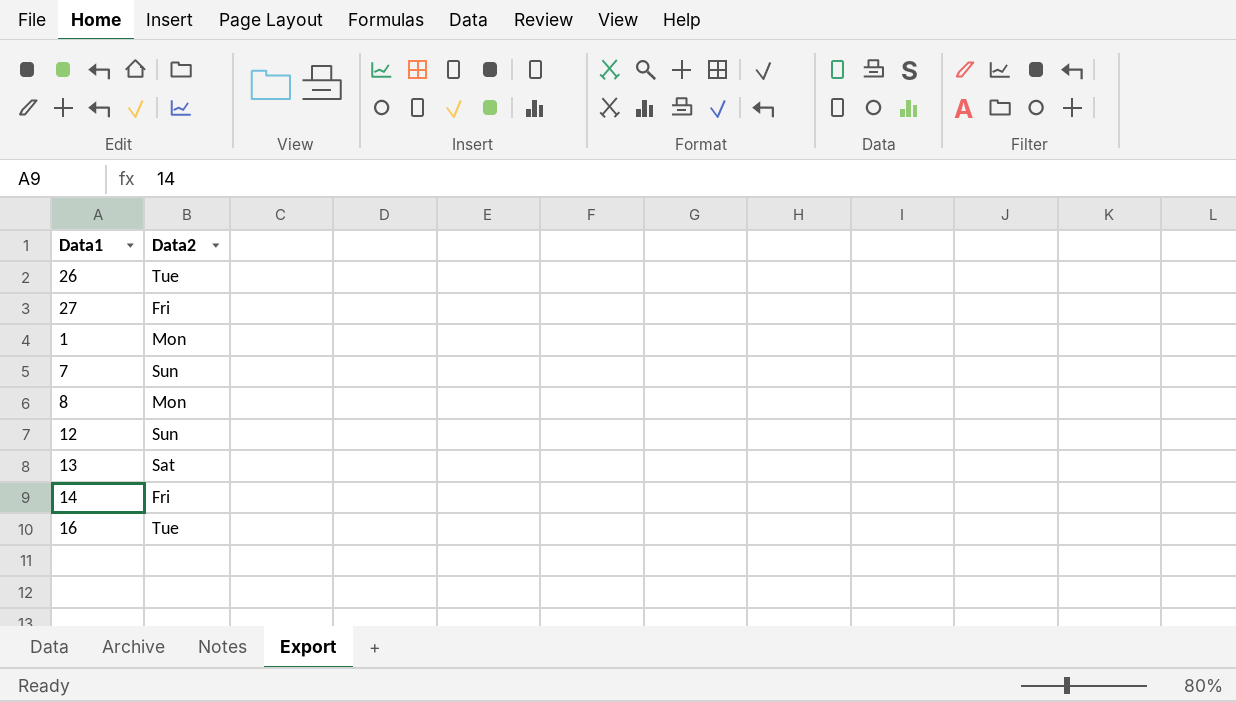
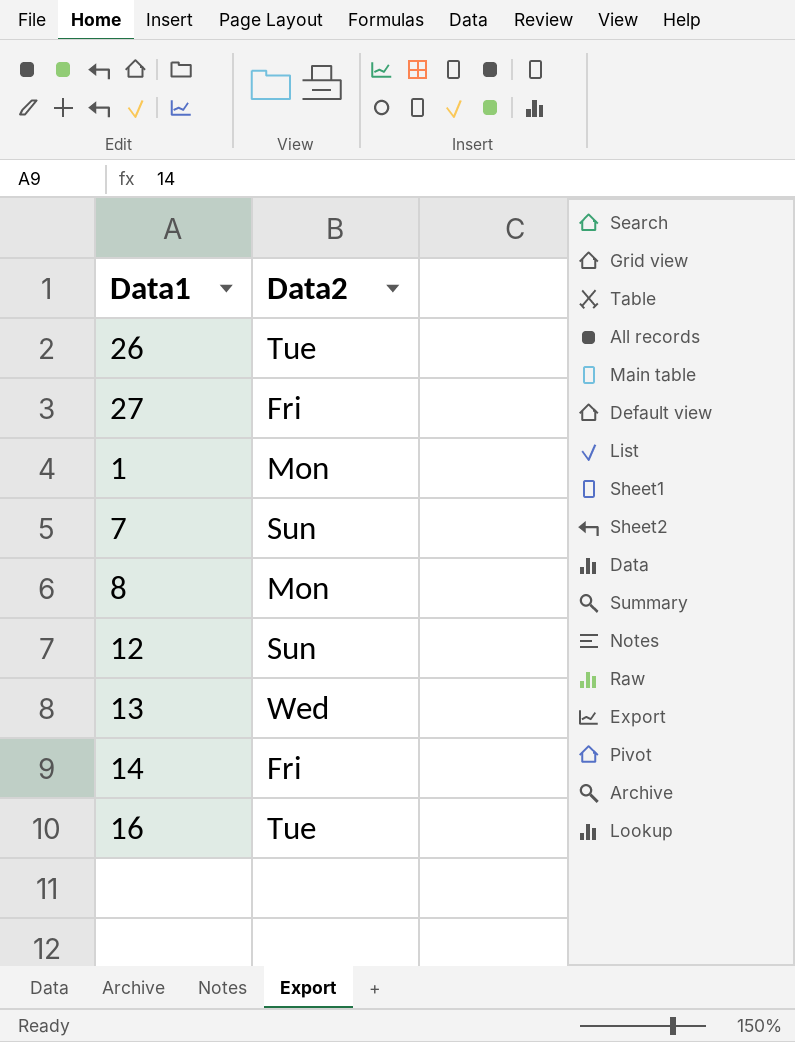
13 | Data2: Sat -> Wed

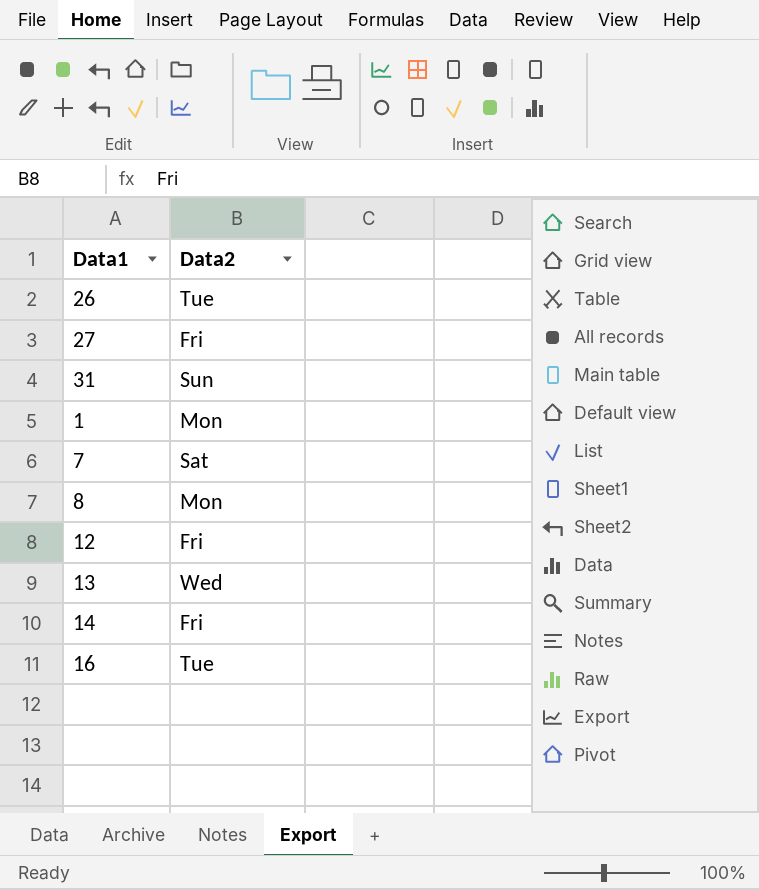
row 31: none -> Sun
7 | Data2: Sun -> Sat
12 | Data2: Sun -> Fri

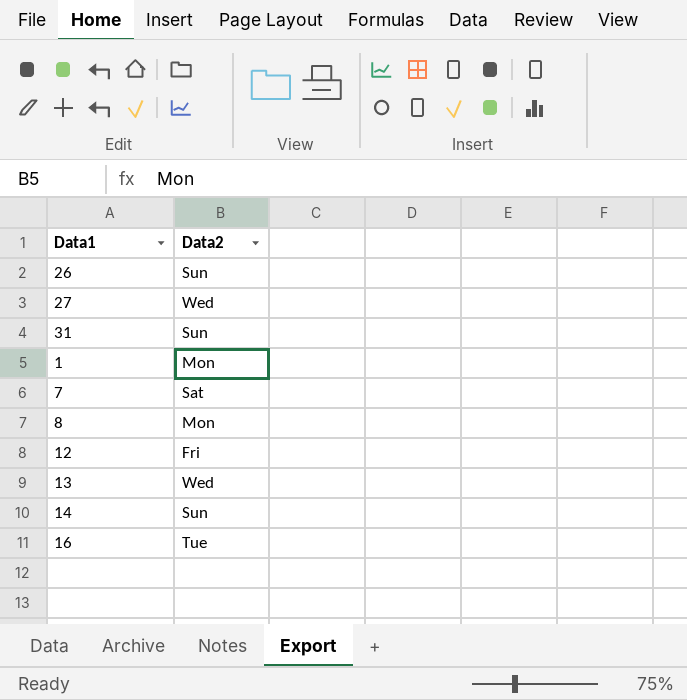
26 | Data2: Tue -> Sun
27 | Data2: Fri -> Wed
14 | Data2: Fri -> Sun

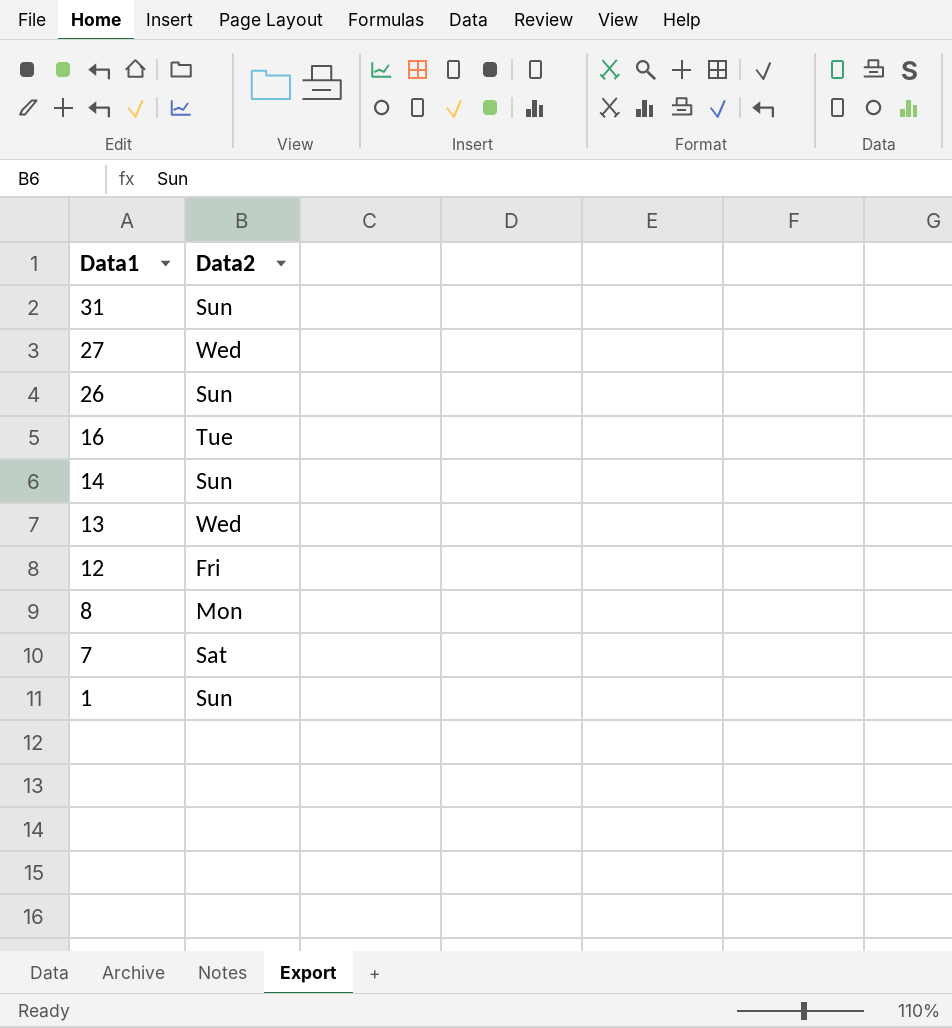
row order: none -> Data1 descending
1 | Data2: Mon -> Sun

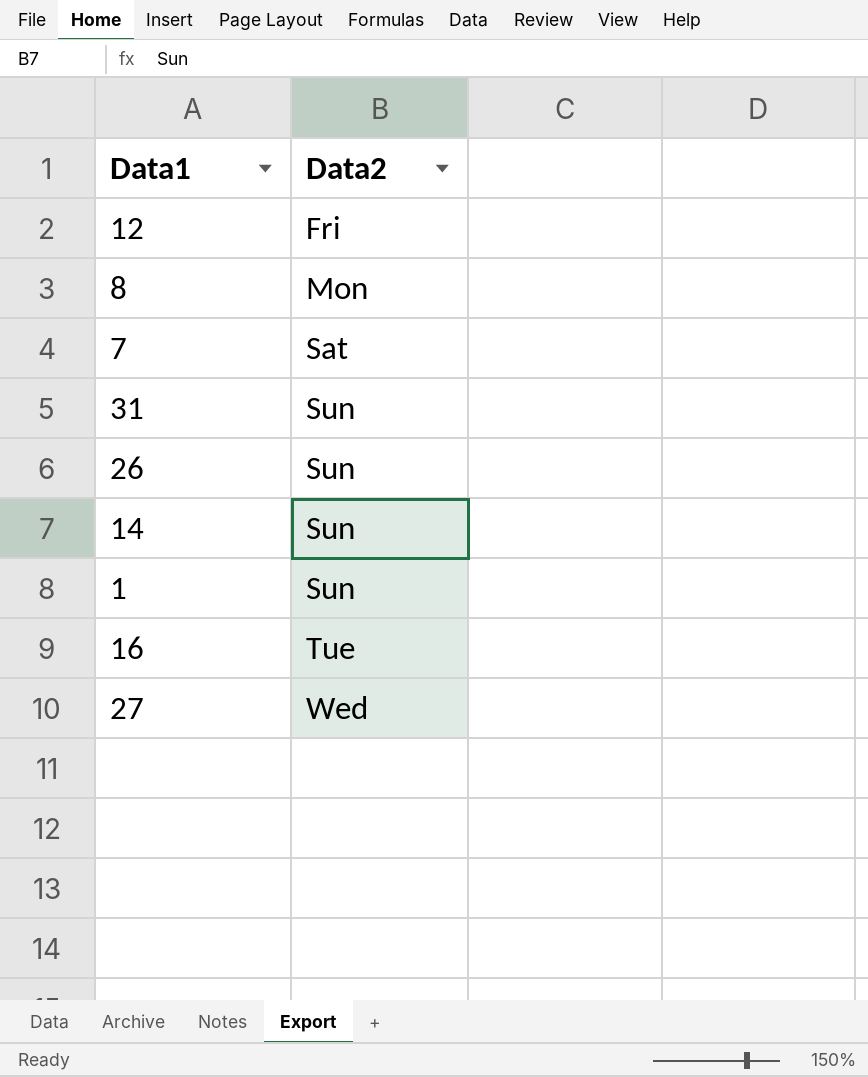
row order: Data1 descending -> Data2 ascending
row 13: Wed -> none

